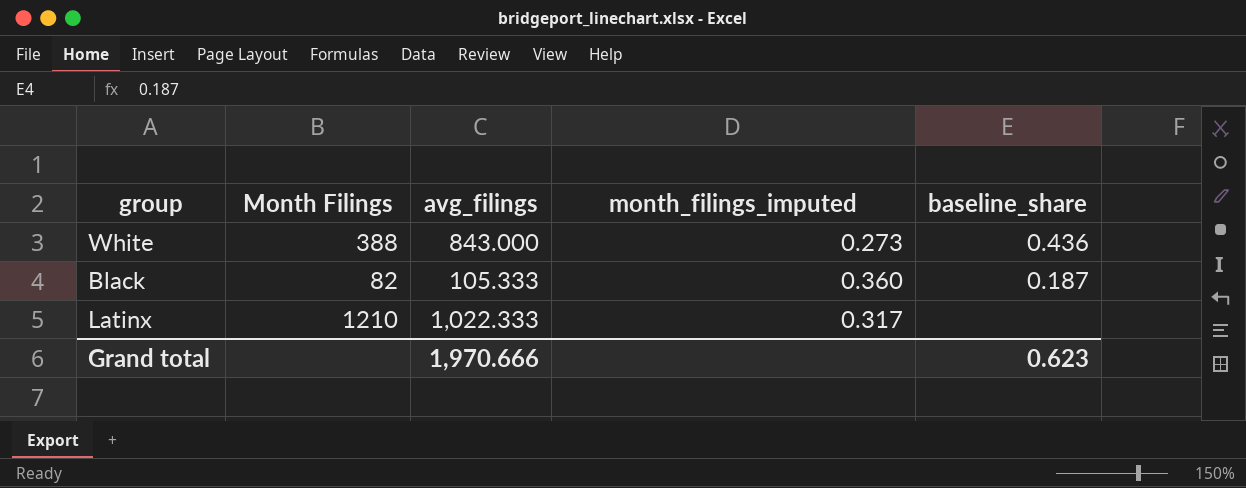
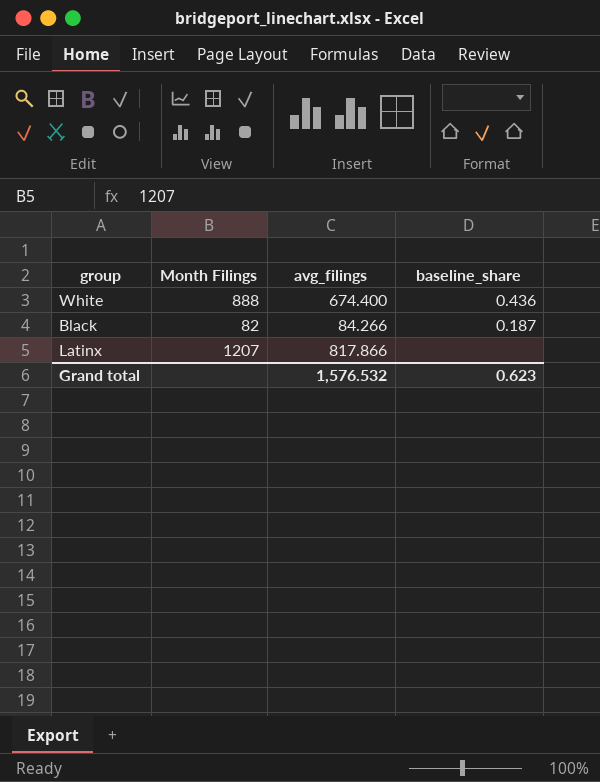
column month_filings_imputed | position: 4 -> none
White | Month Filings: 388 -> 888
White | avg_filings: 843.000 -> 674.400
Black | avg_filings: 105.333 -> 84.266
Latinx | Month Filings: 1210 -> 1207
Latinx | avg_filings: 1,022.333 -> 817.866
Grand total | avg_filings: 1,970.666 -> 1,576.532

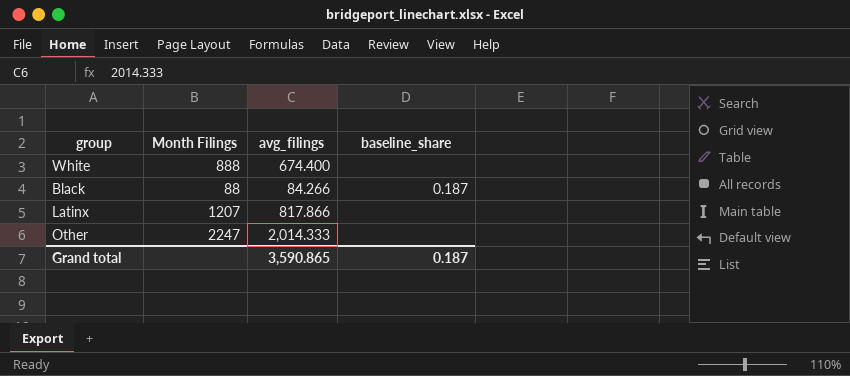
White | baseline_share: 0.436 -> none
Black | Month Filings: 82 -> 88
row Other: none -> 2247 | 2,014.333 | none
Grand total | avg_filings: 1,576.532 -> 3,590.865
Grand total | baseline_share: 0.623 -> 0.187

